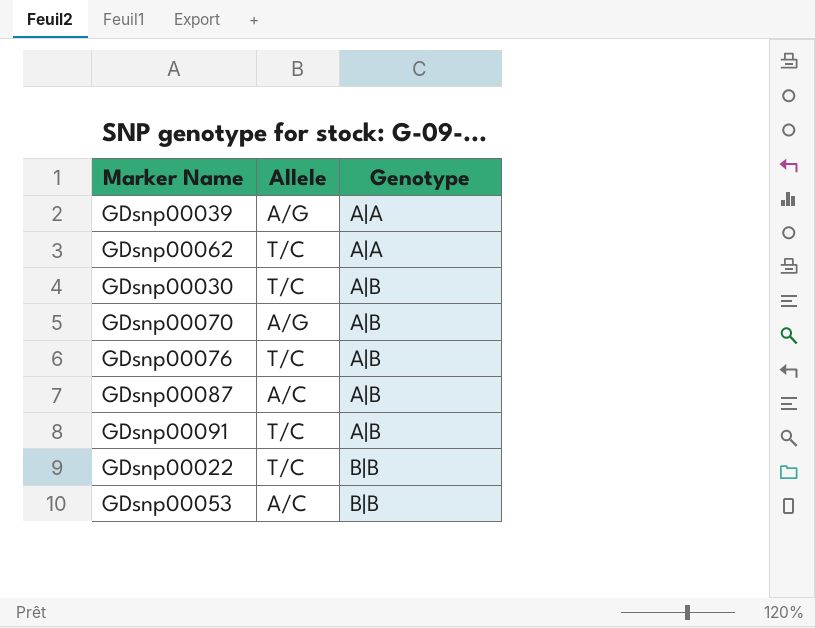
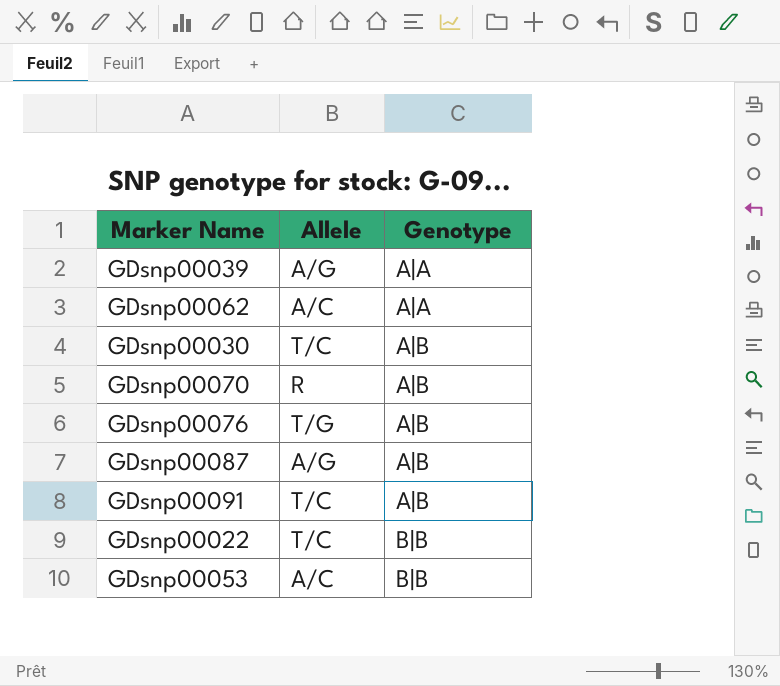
GDsnp00062 | Allele: T/C -> A/C
GDsnp00070 | Allele: A/G -> R
GDsnp00076 | Allele: T/C -> T/G
GDsnp00087 | Allele: A/C -> A/G

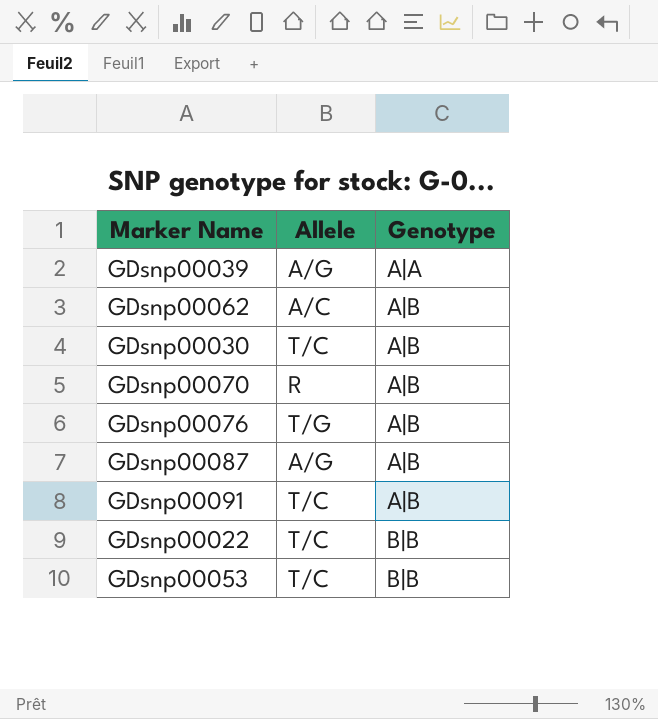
GDsnp00062 | Genotype: A|A -> A|B
GDsnp00053 | Allele: A/C -> T/C

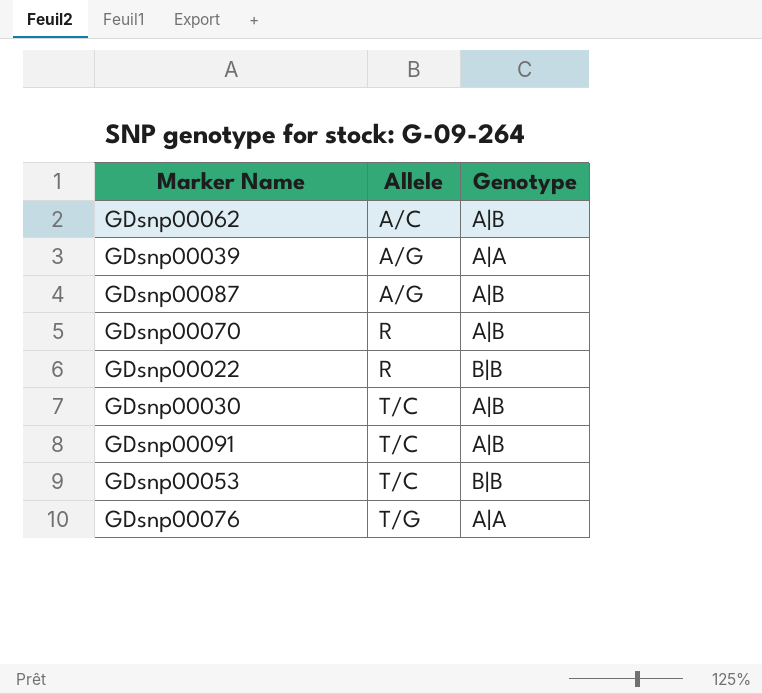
row order: Genotype ascending -> Allele ascending
GDsnp00022 | Allele: T/C -> R
GDsnp00076 | Genotype: A|B -> A|A

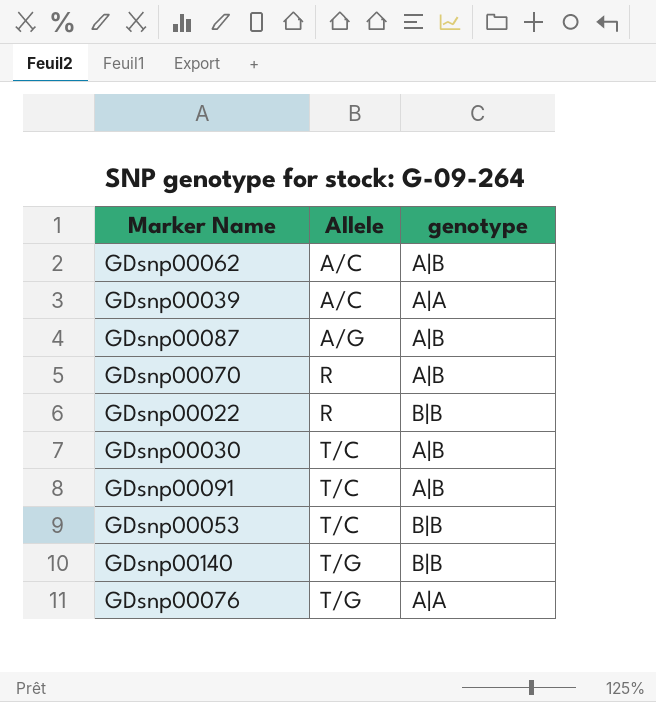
column name: Genotype -> genotype
GDsnp00039 | Allele: A/G -> A/C
row GDsnp00140: none -> T/G | B|B

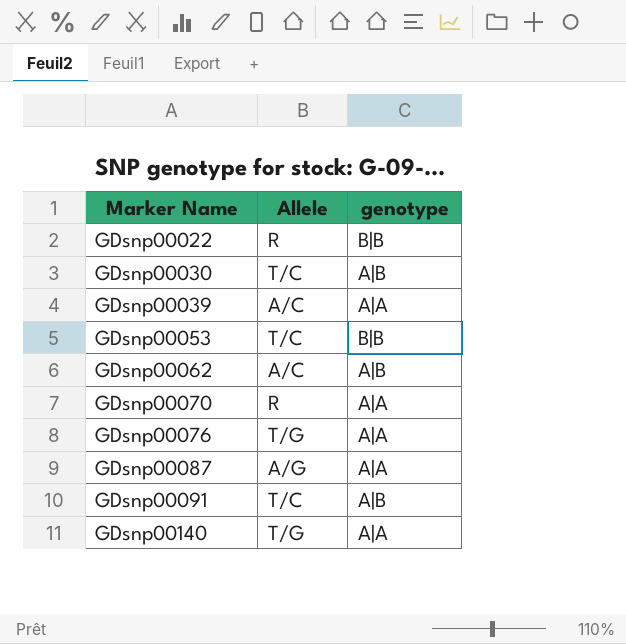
row order: Allele ascending -> Marker Name ascending
GDsnp00070 | genotype: A|B -> A|A
GDsnp00087 | genotype: A|B -> A|A
GDsnp00140 | genotype: B|B -> A|A

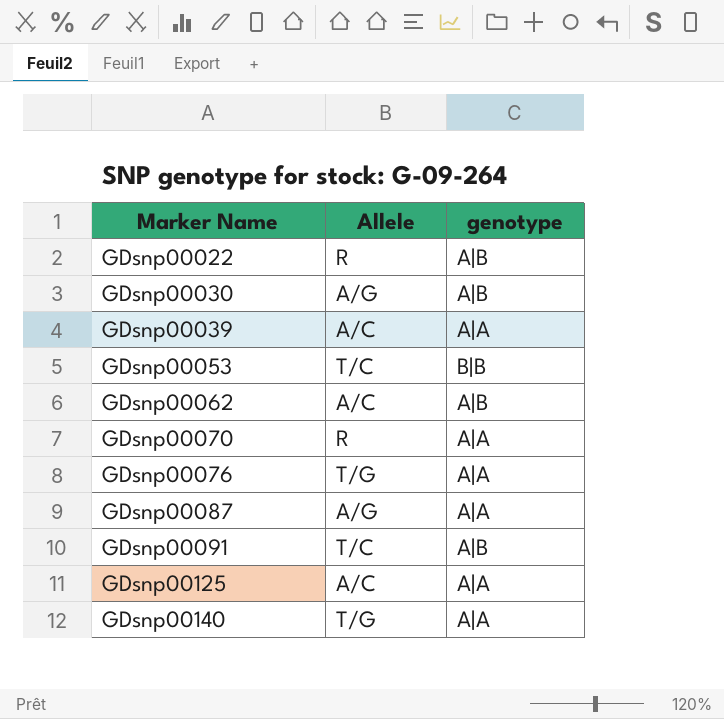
GDsnp00022 | genotype: B|B -> A|B
GDsnp00030 | Allele: T/C -> A/G
row GDsnp00125: none -> A/C | A|A

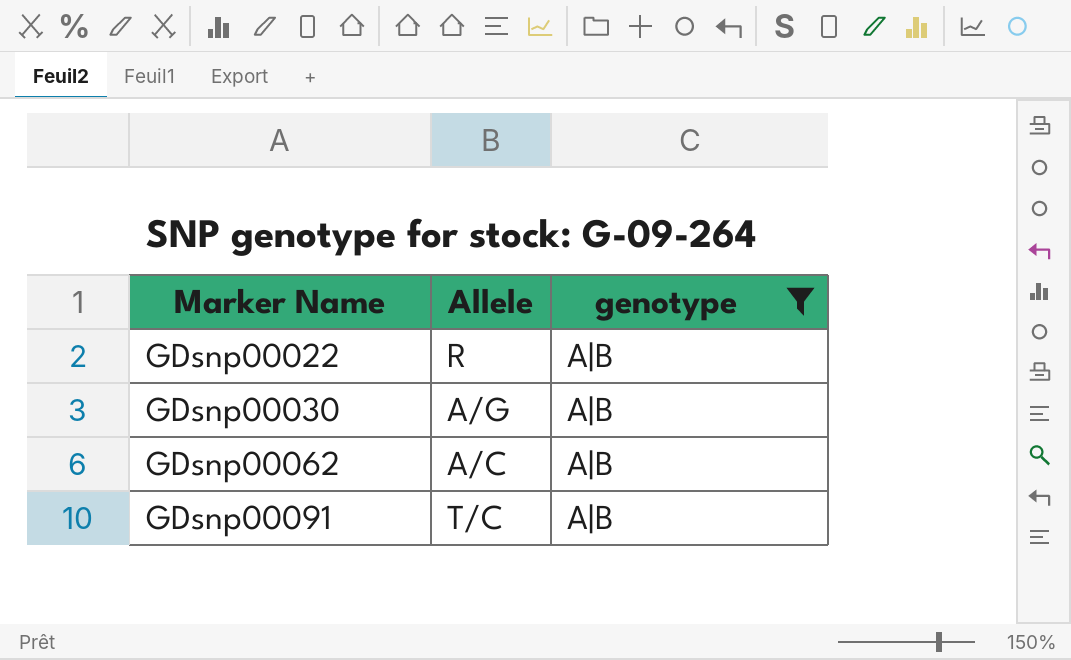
filter: none -> genotype = A|B

